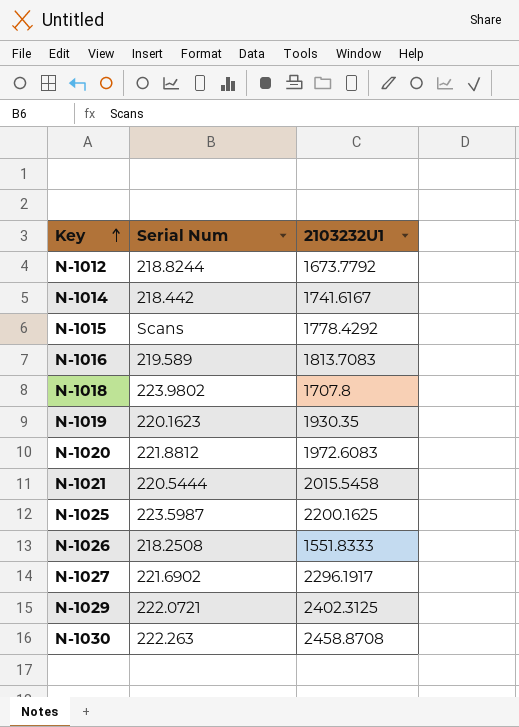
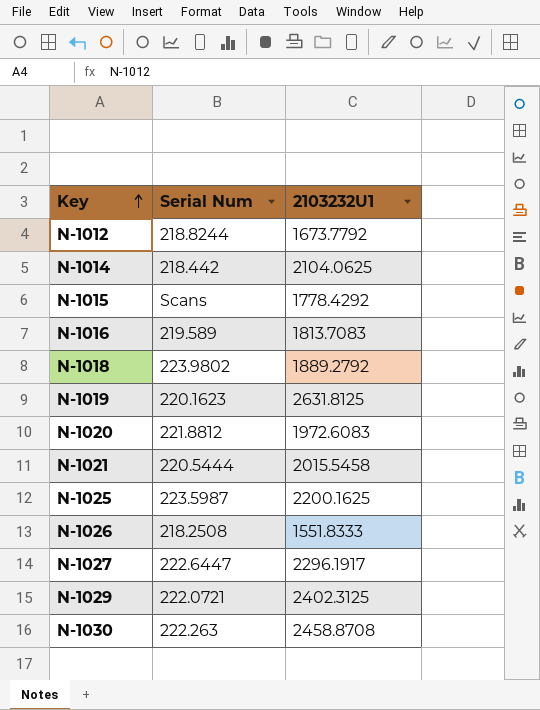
N-1014 | 2103232U1: 1741.6167 -> 2104.0625
N-1018 | 2103232U1: 1707.8 -> 1889.2792
N-1019 | 2103232U1: 1930.35 -> 2631.8125
N-1027 | Serial Num: 221.6902 -> 222.6447

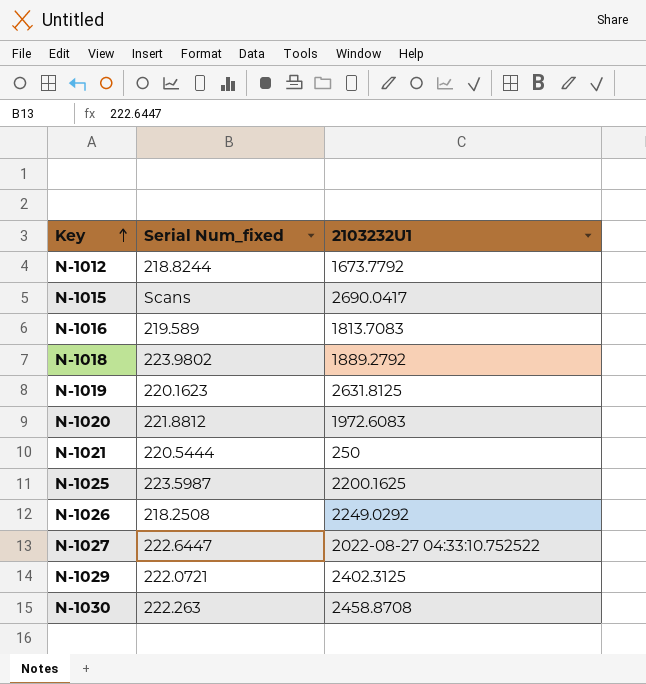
column name: Serial Num -> Serial Num_fixed
row N-1014: 218.442 | 2104.0625 -> none
N-1015 | 2103232U1: 1778.4292 -> 2690.0417
N-1021 | 2103232U1: 2015.5458 -> 250
N-1026 | 2103232U1: 1551.8333 -> 2249.0292
N-1027 | 2103232U1: 2296.1917 -> 2022-08-27 04:33:10.752522

